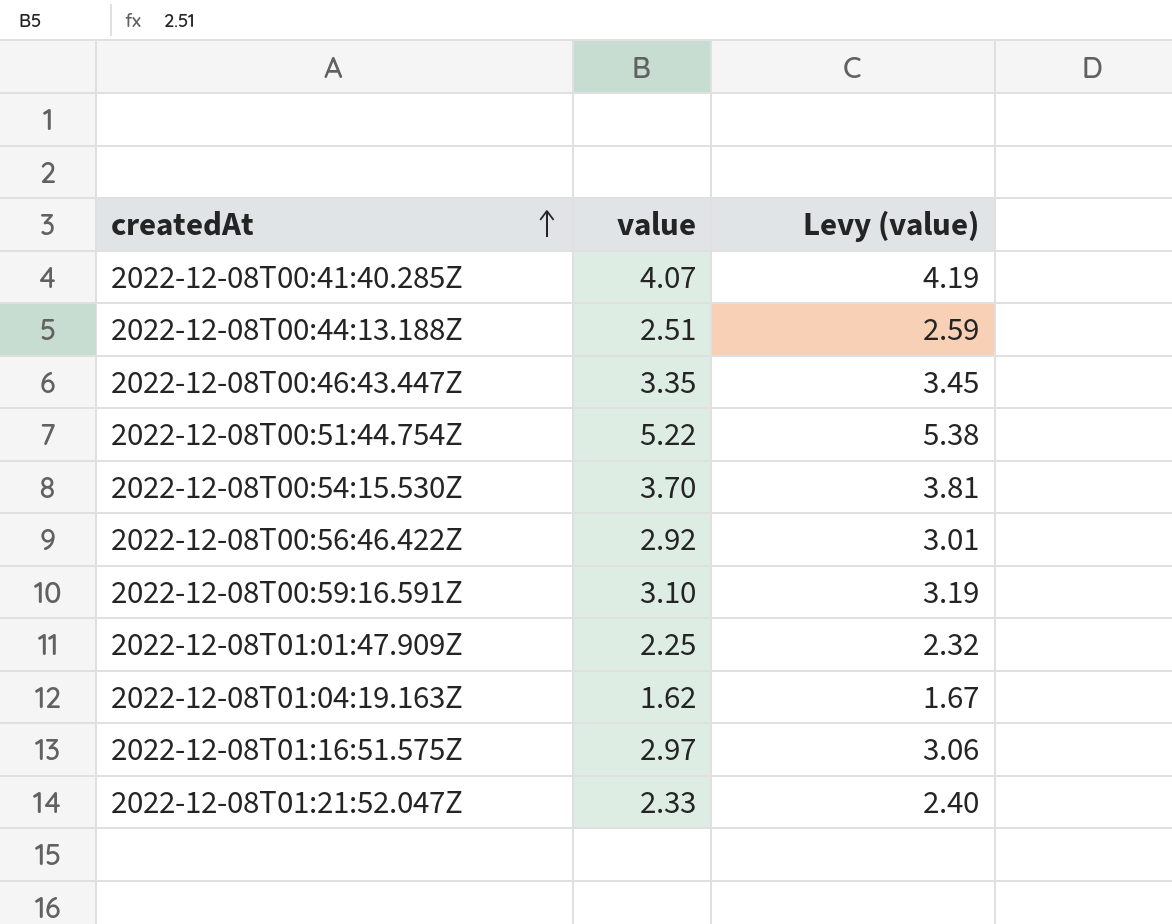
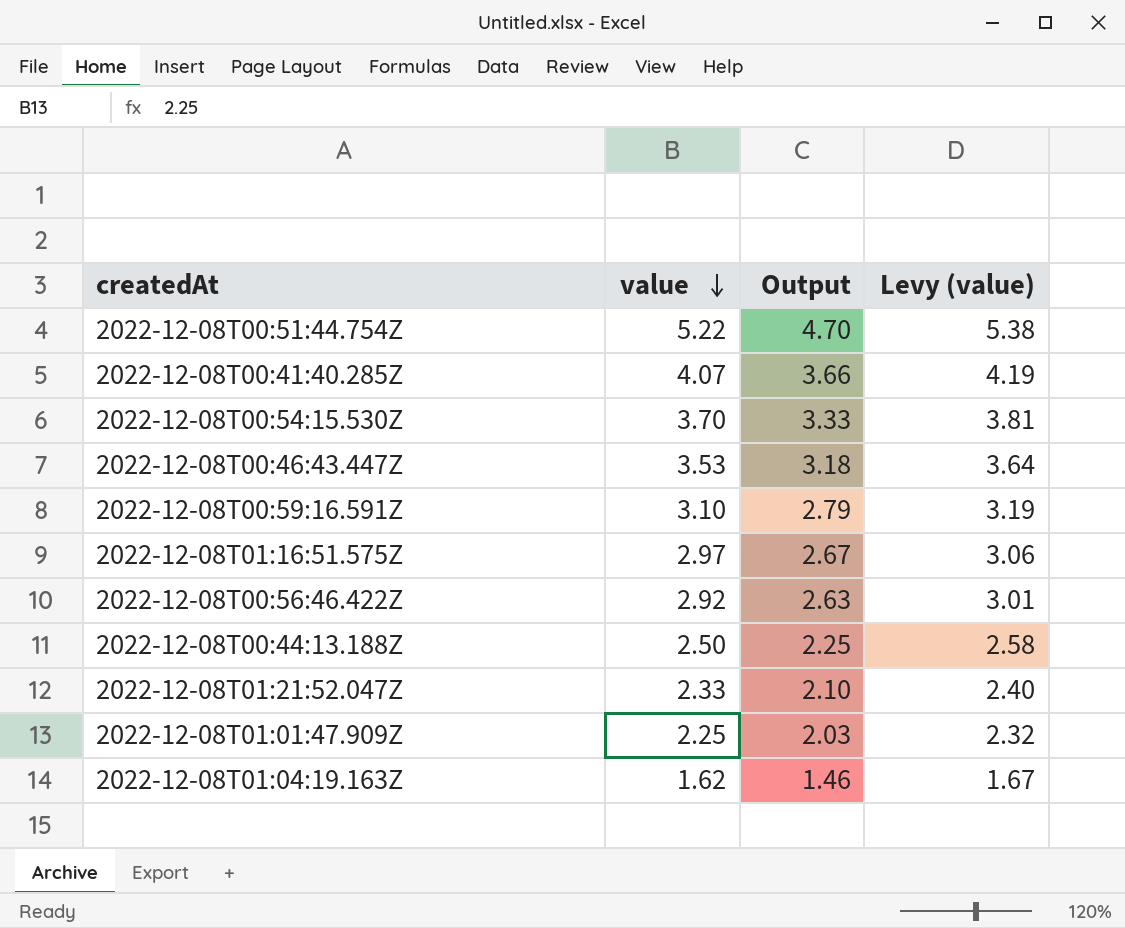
row order: createdAt ascending -> value descending
column Output | formula: none -> [value] * 0.9
2022-12-08T00:46:43.447Z | value: 3.35 -> 3.53
2022-12-08T00:46:43.447Z | Levy (value): 3.45 -> 3.64
2022-12-08T00:44:13.188Z | value: 2.51 -> 2.50
2022-12-08T00:44:13.188Z | Levy (value): 2.59 -> 2.58

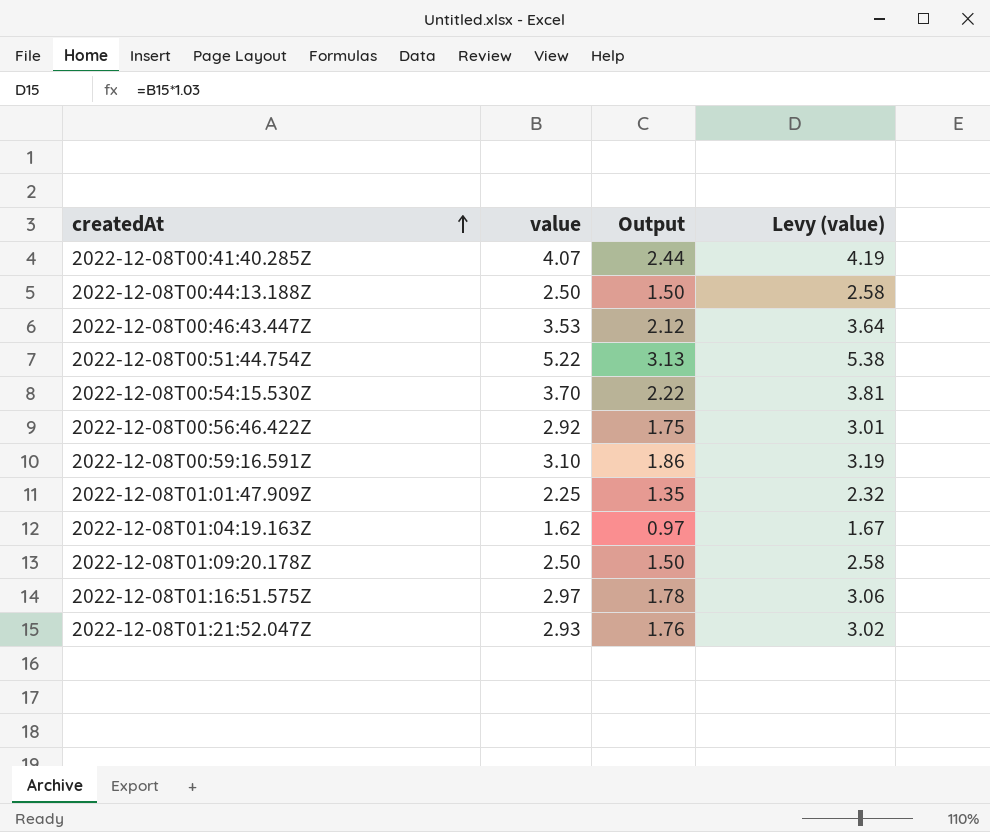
row order: value descending -> createdAt ascending
column Output | formula: [value] * 0.9 -> [value] * 0.6
row 2022-12-08T01:09:20.178Z: none -> 2.50 | 1.50 | 2.58
2022-12-08T01:21:52.047Z | value: 2.33 -> 2.93
2022-12-08T01:21:52.047Z | Levy (value): 2.40 -> 3.02

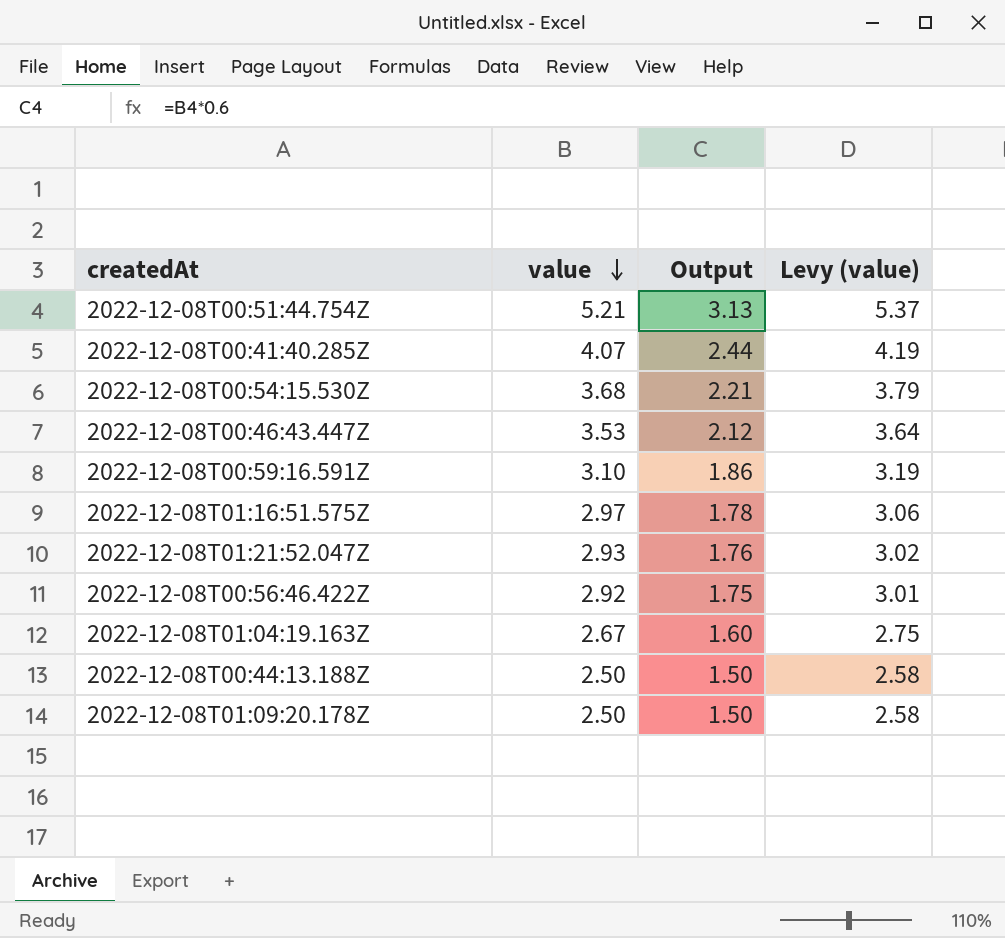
row order: createdAt ascending -> value descending
row 2022-12-08T01:01:47.909Z: 2.25 | 1.35 | 2.32 -> none
2022-12-08T00:51:44.754Z | value: 5.22 -> 5.21
2022-12-08T00:51:44.754Z | Levy (value): 5.38 -> 5.37
2022-12-08T00:54:15.530Z | value: 3.70 -> 3.68
2022-12-08T00:54:15.530Z | Output: 2.22 -> 2.21
2022-12-08T00:54:15.530Z | Levy (value): 3.81 -> 3.79
2022-12-08T01:04:19.163Z | value: 1.62 -> 2.67
2022-12-08T01:04:19.163Z | Output: 0.97 -> 1.60
2022-12-08T01:04:19.163Z | Levy (value): 1.67 -> 2.75

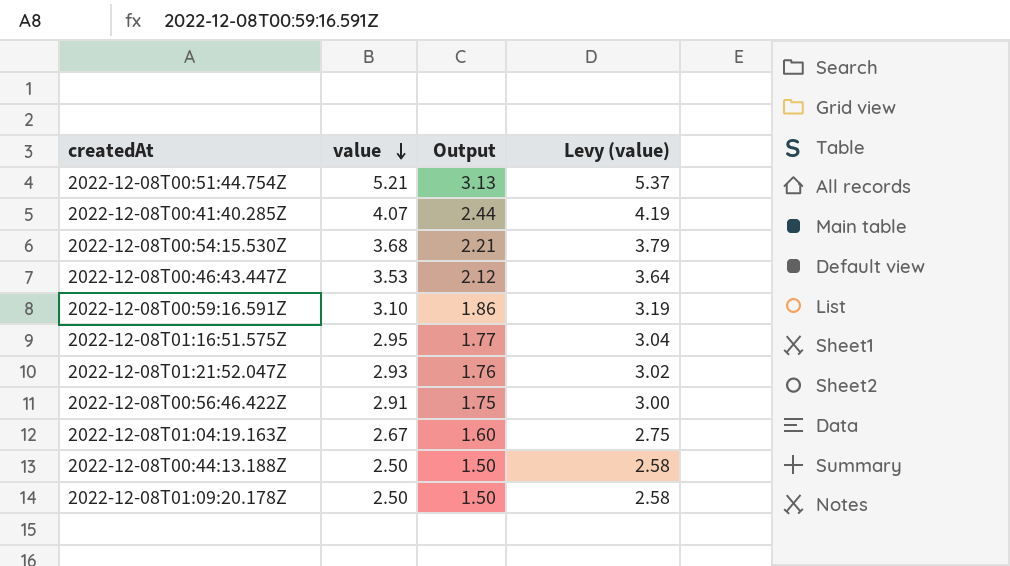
2022-12-08T01:16:51.575Z | value: 2.97 -> 2.95
2022-12-08T01:16:51.575Z | Output: 1.78 -> 1.77
2022-12-08T01:16:51.575Z | Levy (value): 3.06 -> 3.04
2022-12-08T00:56:46.422Z | value: 2.92 -> 2.91
2022-12-08T00:56:46.422Z | Levy (value): 3.01 -> 3.00

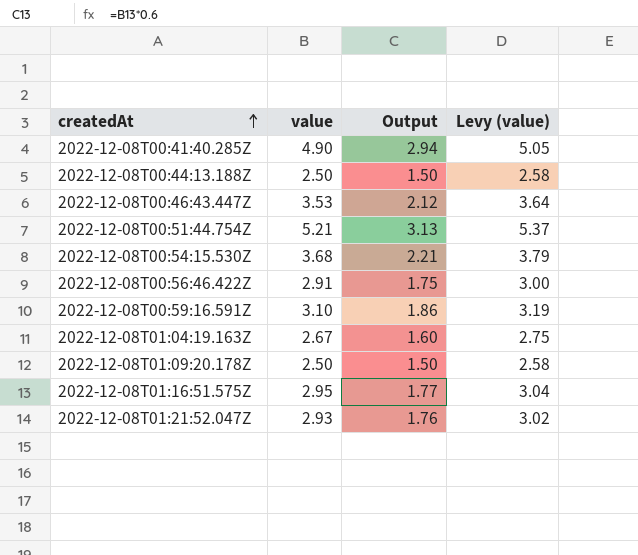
row order: value descending -> createdAt ascending
2022-12-08T00:41:40.285Z | value: 4.07 -> 4.90
2022-12-08T00:41:40.285Z | Output: 2.44 -> 2.94
2022-12-08T00:41:40.285Z | Levy (value): 4.19 -> 5.05

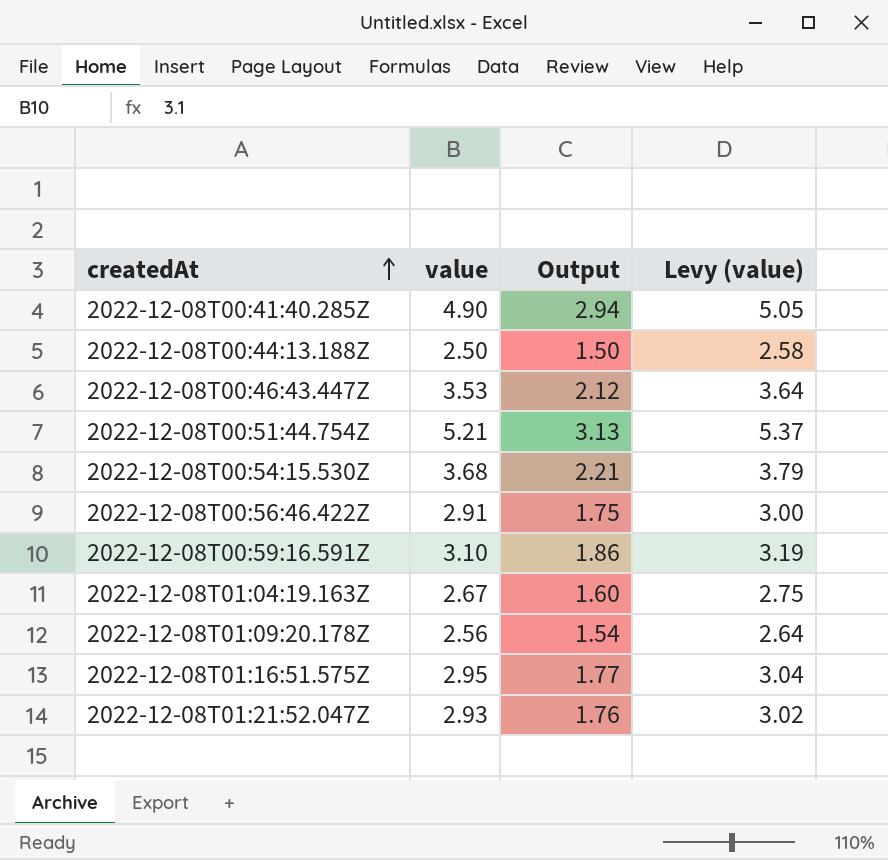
2022-12-08T01:09:20.178Z | value: 2.50 -> 2.56
2022-12-08T01:09:20.178Z | Output: 1.50 -> 1.54
2022-12-08T01:09:20.178Z | Levy (value): 2.58 -> 2.64

